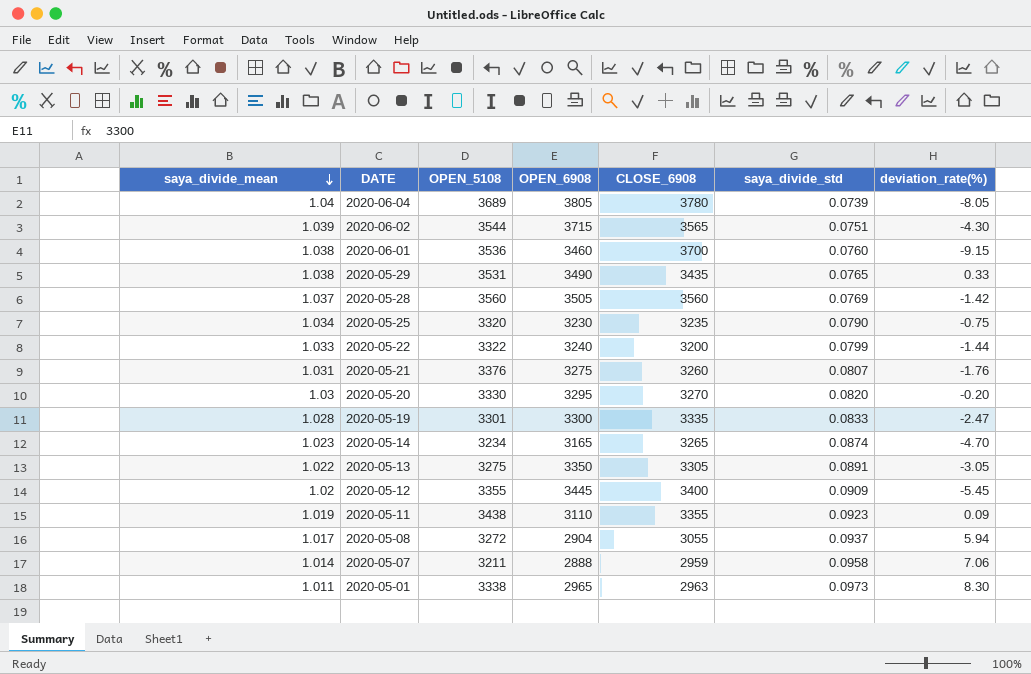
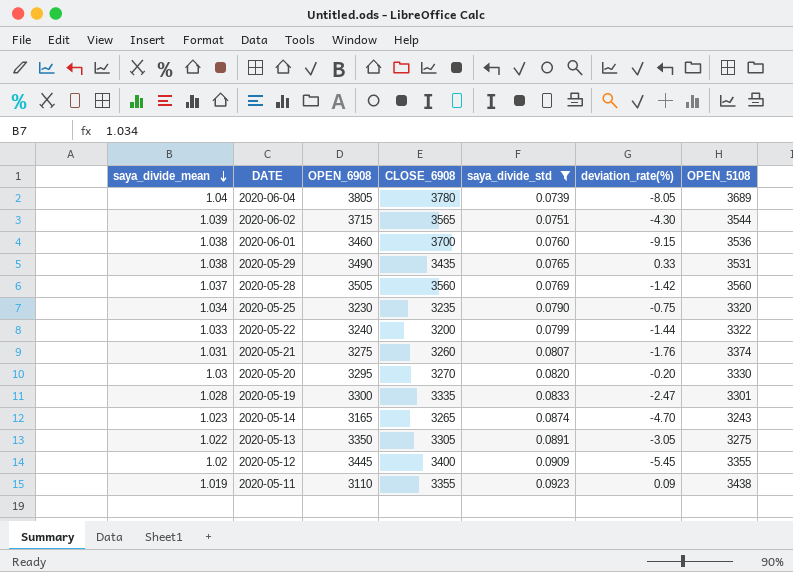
filter: none -> saya_divide_std <= 0.0923
column OPEN_5108 | position: 3 -> 7
2020-05-21 | OPEN_5108: 3376 -> 3374
2020-05-14 | OPEN_5108: 3234 -> 3243

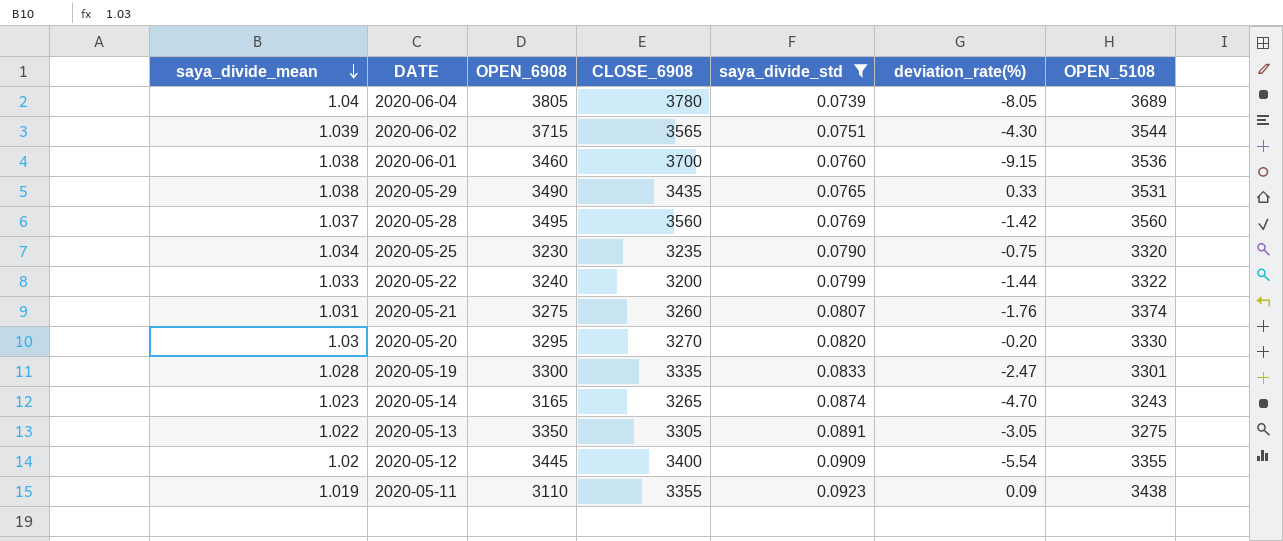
2020-05-28 | OPEN_6908: 3505 -> 3495
2020-05-12 | deviation_rate(%): -5.45 -> -5.54

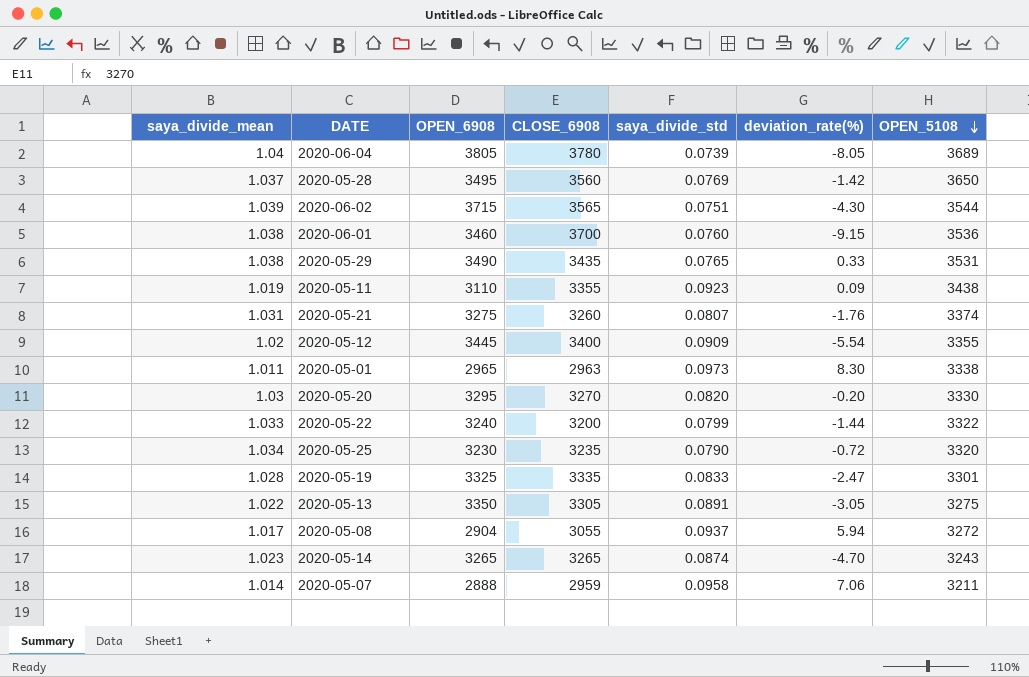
filter: saya_divide_std <= 0.0923 -> none
row order: saya_divide_mean descending -> OPEN_5108 descending
2020-05-28 | OPEN_5108: 3560 -> 3650
2020-05-25 | deviation_rate(%): -0.75 -> -0.72
2020-05-19 | OPEN_6908: 3300 -> 3325
2020-05-14 | OPEN_6908: 3165 -> 3265

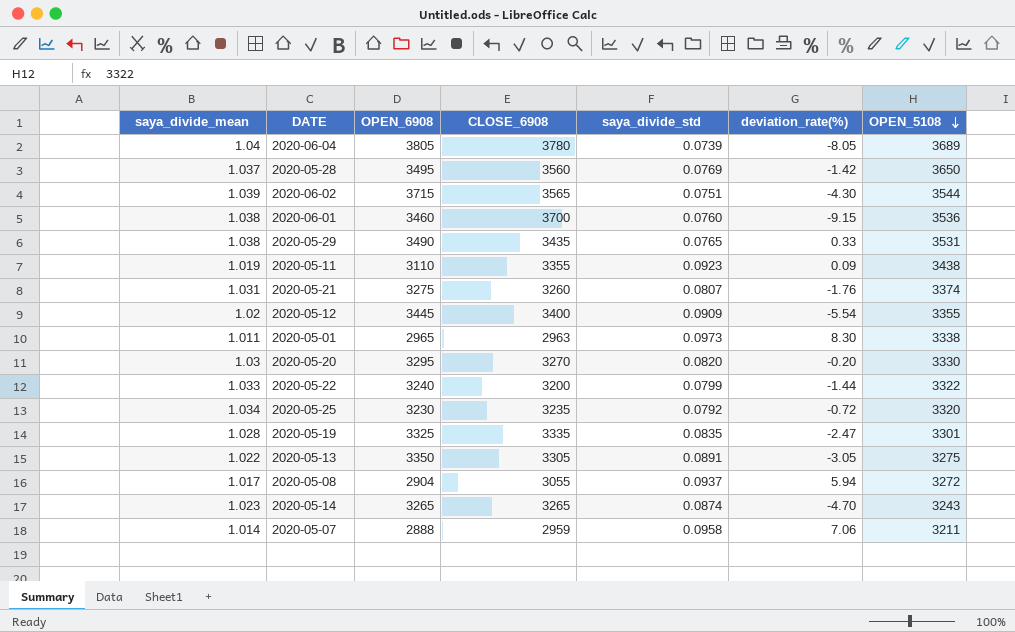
2020-05-25 | saya_divide_std: 0.0790 -> 0.0792
2020-05-19 | saya_divide_std: 0.0833 -> 0.0835

